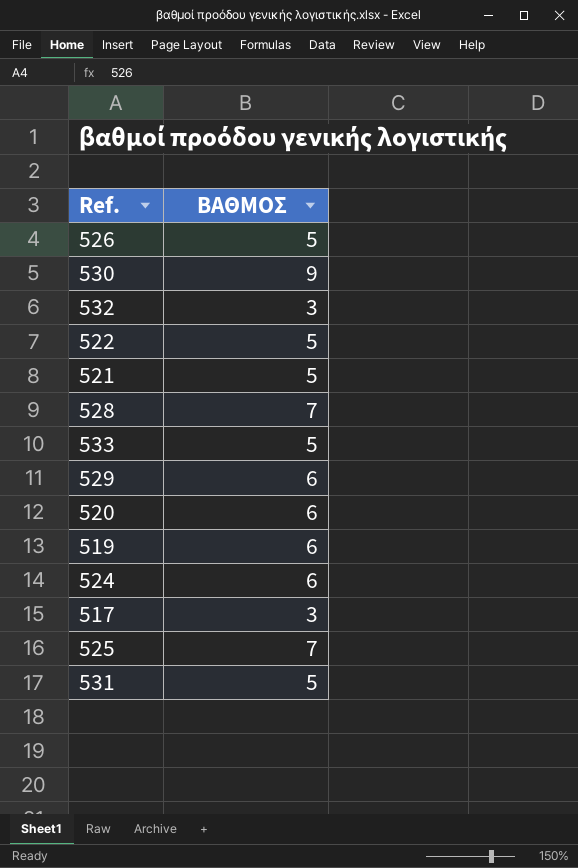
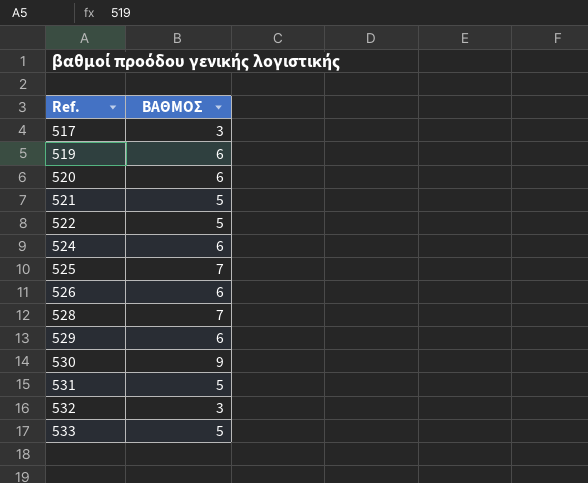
row order: none -> Ref. ascending
526 | ΒΑΘΜΟΣ: 5 -> 6

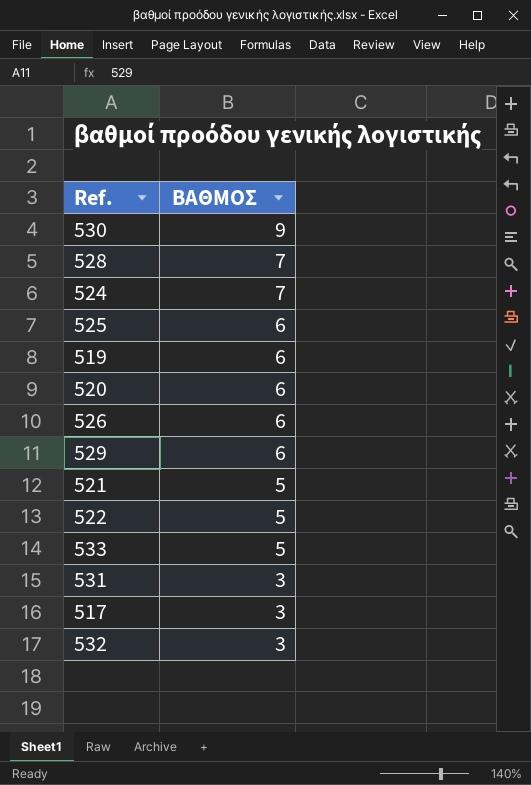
row order: Ref. ascending -> ΒΑΘΜΟΣ descending
524 | ΒΑΘΜΟΣ: 6 -> 7
525 | ΒΑΘΜΟΣ: 7 -> 6
531 | ΒΑΘΜΟΣ: 5 -> 3

